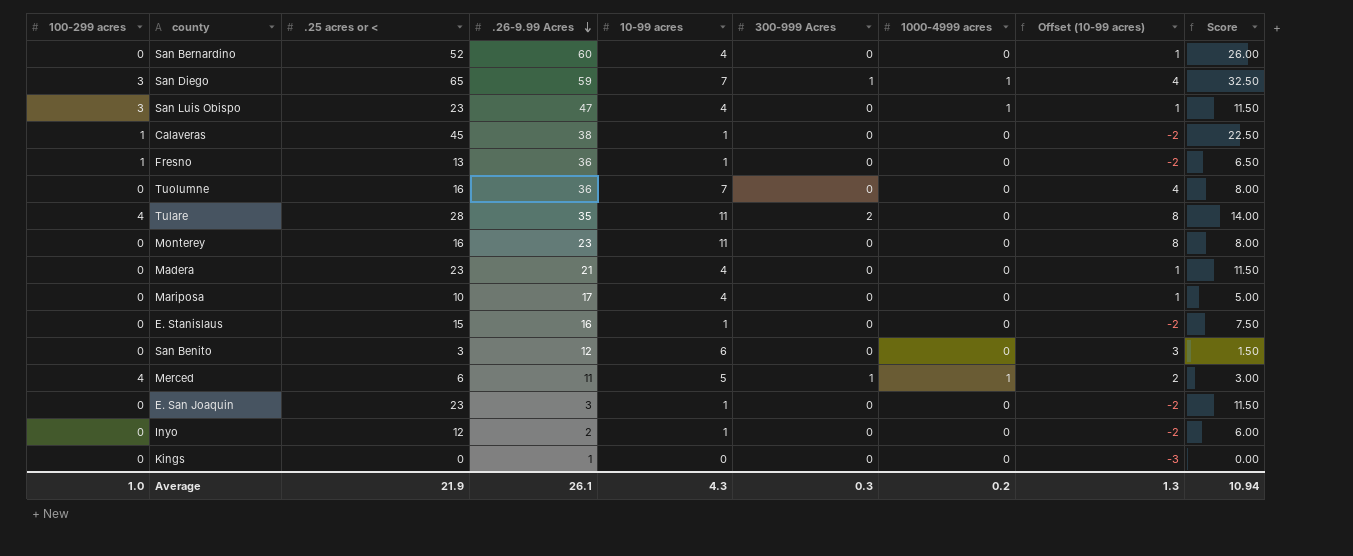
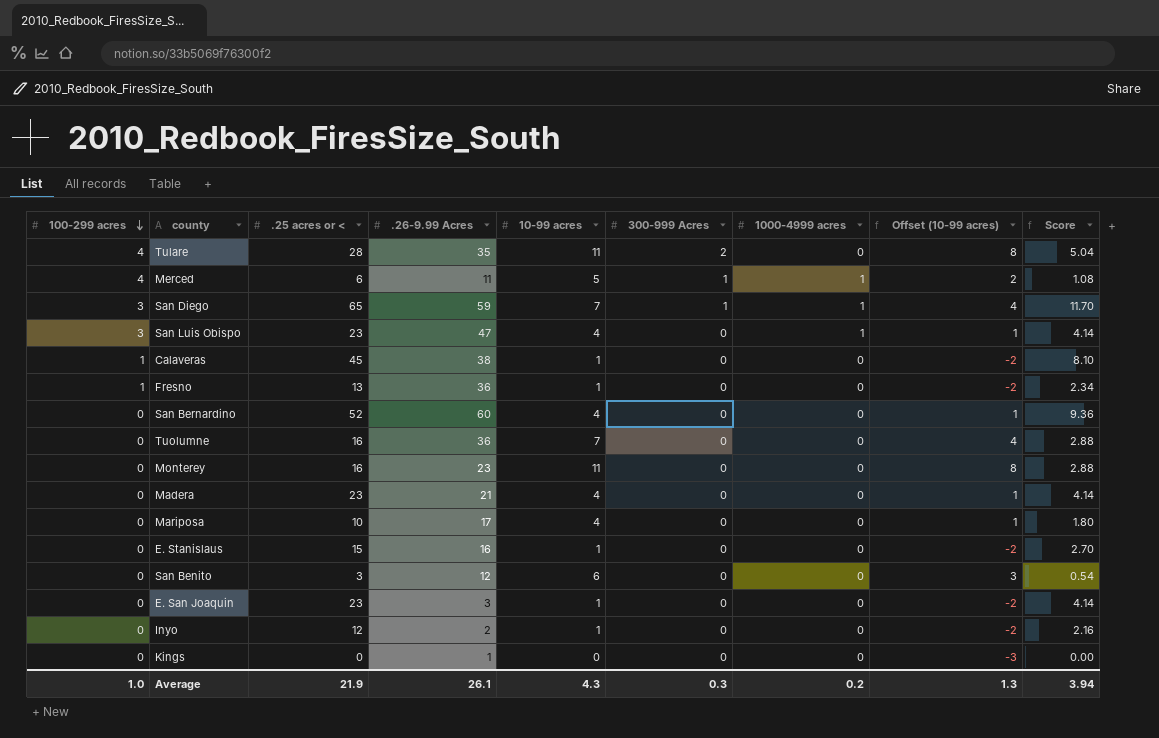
row order: .26-9.99 Acres descending -> 100-299 acres descending
column Score | formula: [.25 acres or <] * 0.5 -> [.25 acres or <] * 0.18
Average | Score: 10.94 -> 3.94

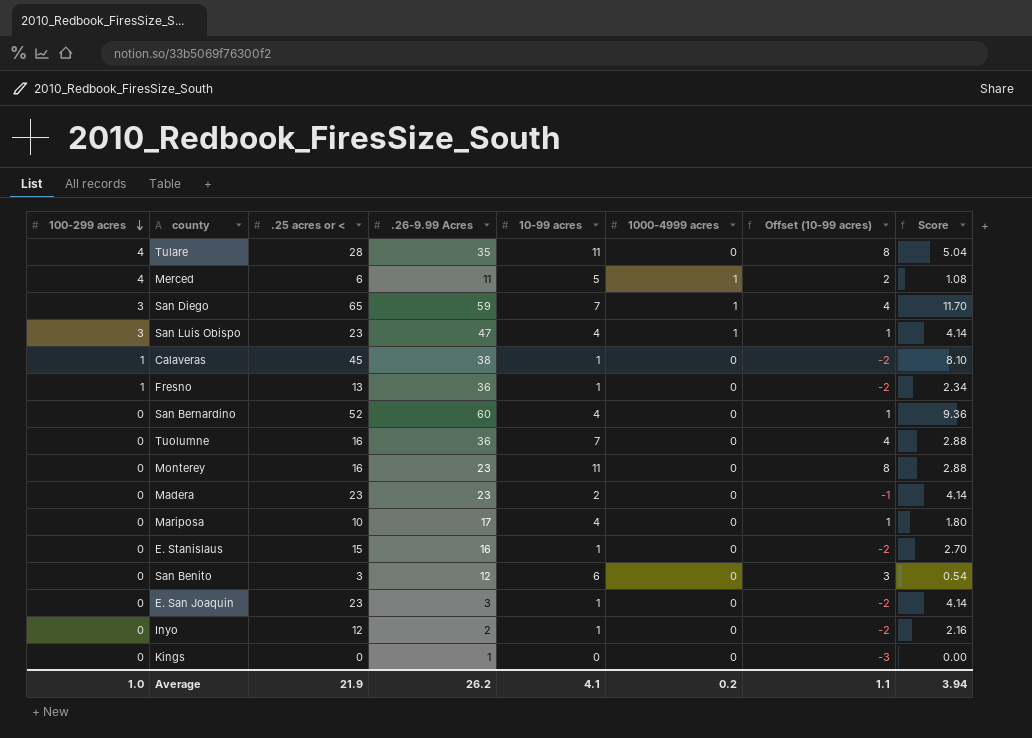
column 300-999 Acres | position: 6 -> none
Madera | .26-9.99 Acres: 21 -> 23
Madera | 10-99 acres: 4 -> 2
Madera | Offset (10-99 acres): 1 -> -1
Average | .26-9.99 Acres: 26.1 -> 26.2
Average | 10-99 acres: 4.3 -> 4.1
Average | Offset (10-99 acres): 1.3 -> 1.1

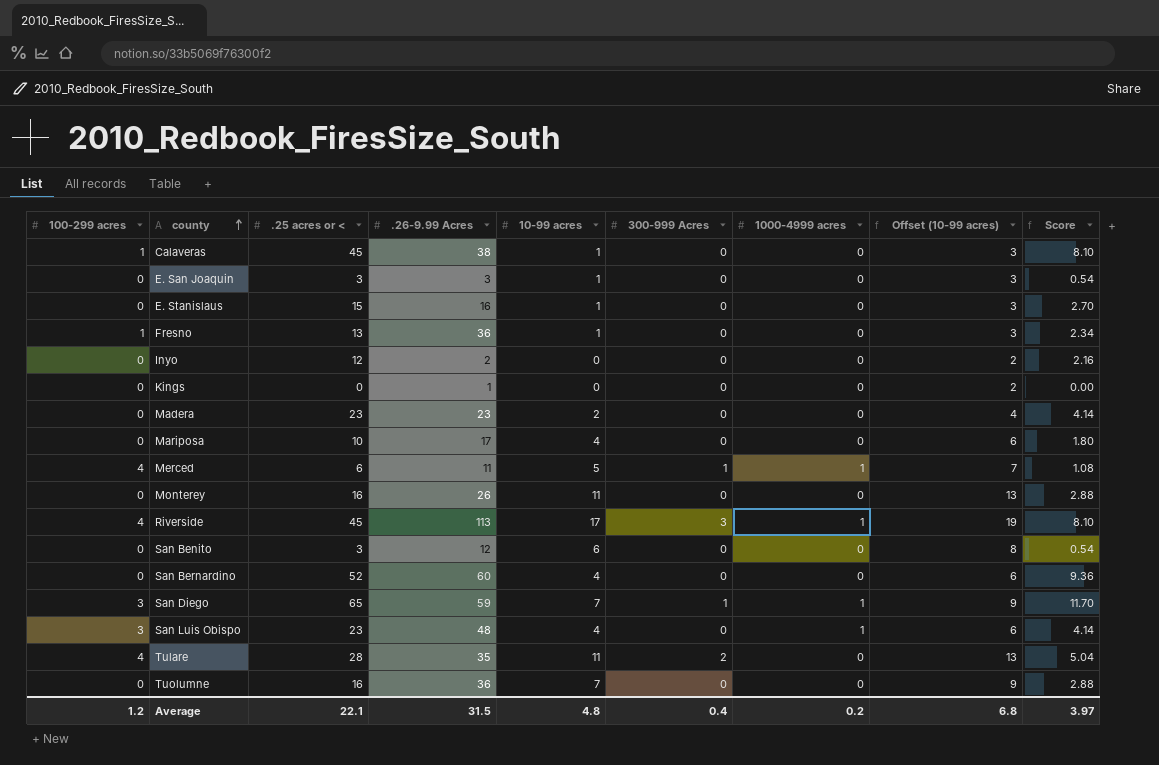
row order: 100-299 acres descending -> county ascending
column 300-999 Acres | position: none -> 6
column Offset (10-99 acres) | formula: [10-99 acres] - 3 -> [10-99 acres] + 2
E. San Joaquin | .25 acres or <: 23 -> 3
E. San Joaquin | Score: 4.14 -> 0.54
Inyo | 10-99 acres: 1 -> 0
Monterey | .26-9.99 Acres: 23 -> 26
row Riverside: none -> 4 | 45 | 113 | 17 | 3 | 1 | 19 | 8.10
San Luis Obispo | .26-9.99 Acres: 47 -> 48
Average | 100-299 acres: 1.0 -> 1.2
Average | .25 acres or <: 21.9 -> 22.1
Average | .26-9.99 Acres: 26.2 -> 31.5
Average | 10-99 acres: 4.1 -> 4.8
Average | Offset (10-99 acres): 1.1 -> 6.8
Average | Score: 3.94 -> 3.97

